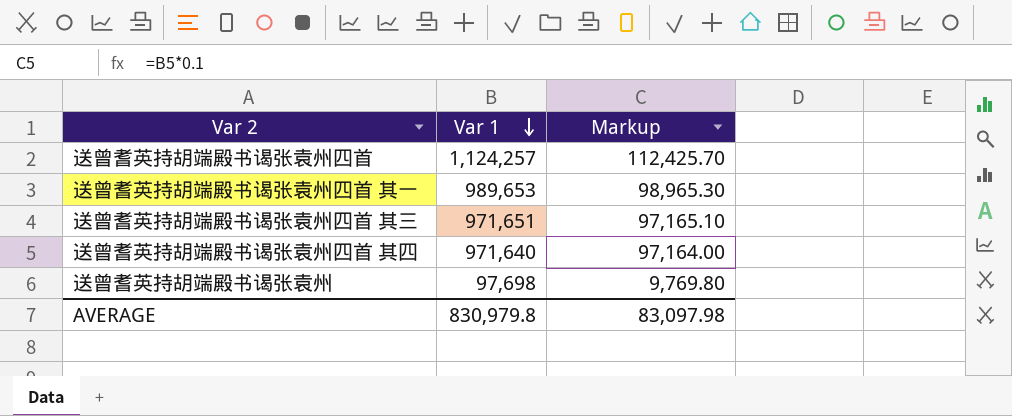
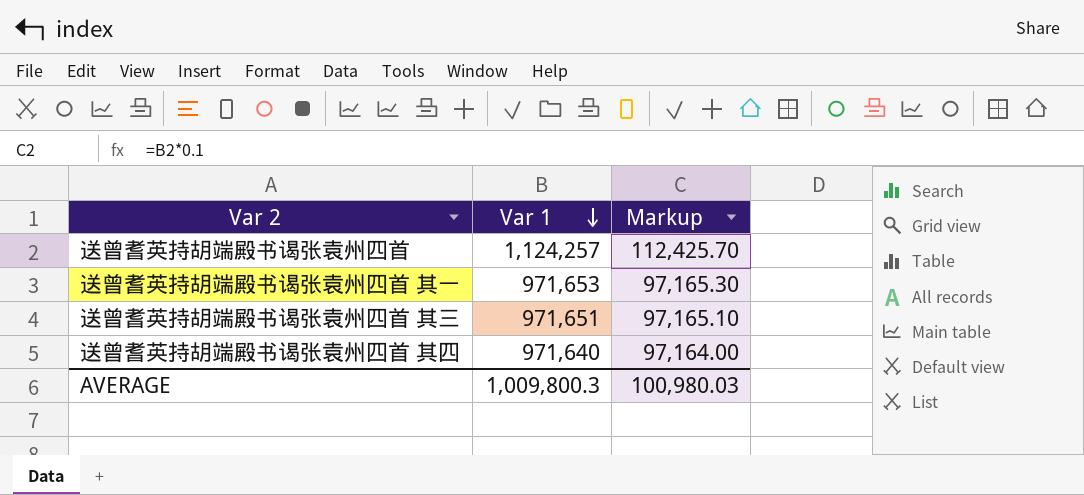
row 送曾耆英持胡端殿书谒张袁州: 97,698 | 9,769.80 -> none
送曾耆英持胡端殿书谒张袁州四首 其一 | Var 1: 989,653 -> 971,653
送曾耆英持胡端殿书谒张袁州四首 其一 | Markup: 98,965.30 -> 97,165.30
AVERAGE | Var 1: 830,979.8 -> 1,009,800.3
AVERAGE | Markup: 83,097.98 -> 100,980.03

